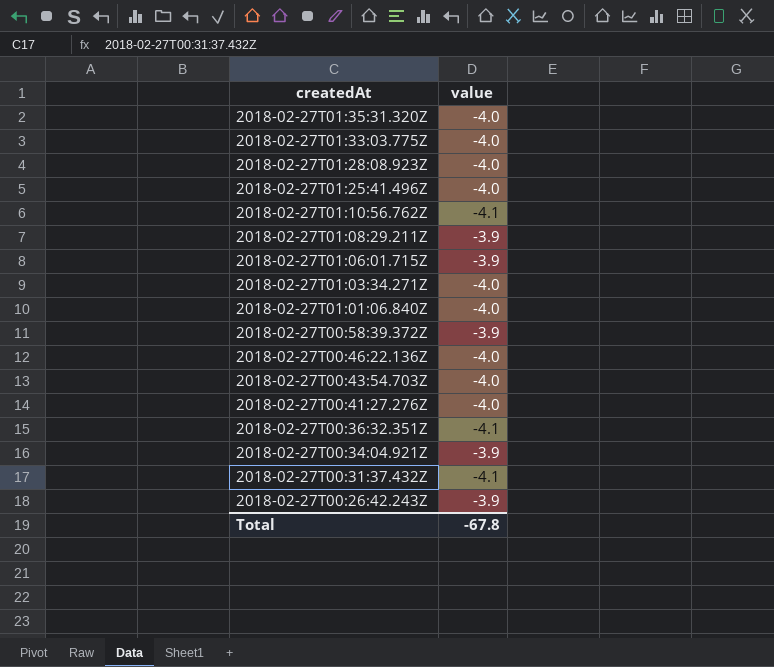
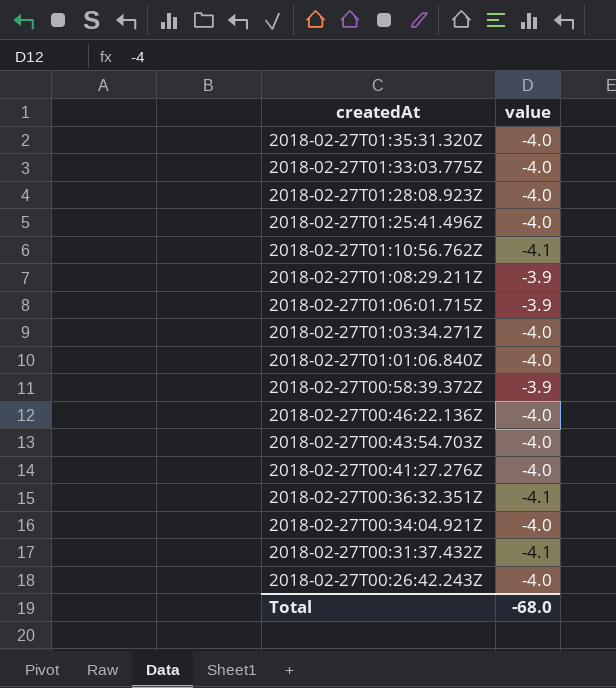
2018-02-27T00:34:04.921Z | value: -3.9 -> -4.0
2018-02-27T00:26:42.243Z | value: -3.9 -> -4.0
Total | value: -67.8 -> -68.0

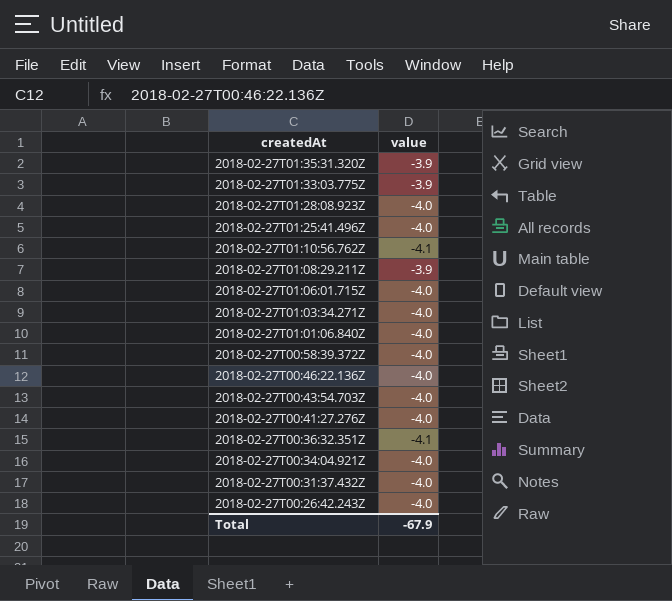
2018-02-27T01:35:31.320Z | value: -4.0 -> -3.9
2018-02-27T01:33:03.775Z | value: -4.0 -> -3.9
2018-02-27T01:06:01.715Z | value: -3.9 -> -4.0
2018-02-27T00:58:39.372Z | value: -3.9 -> -4.0
2018-02-27T00:31:37.432Z | value: -4.1 -> -4.0
Total | value: -68.0 -> -67.9

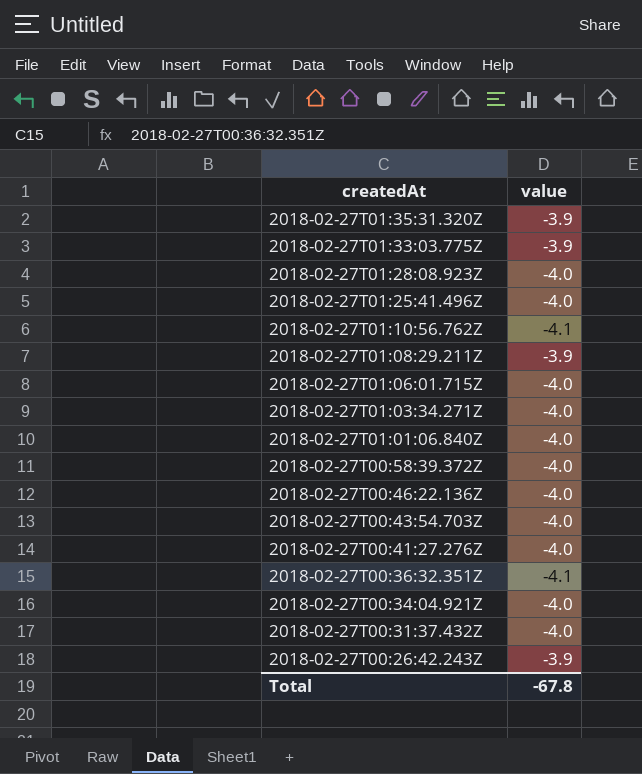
2018-02-27T00:26:42.243Z | value: -4.0 -> -3.9
Total | value: -67.9 -> -67.8

